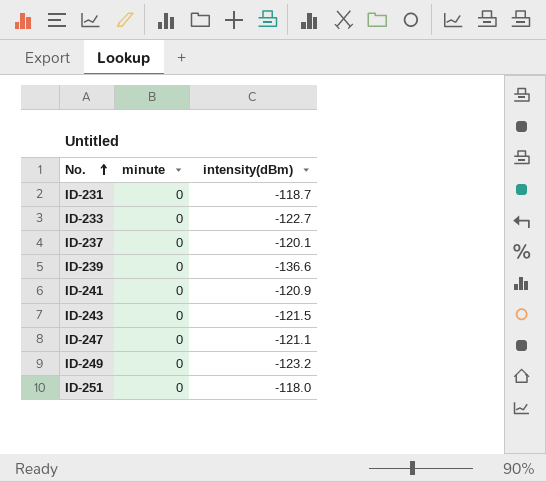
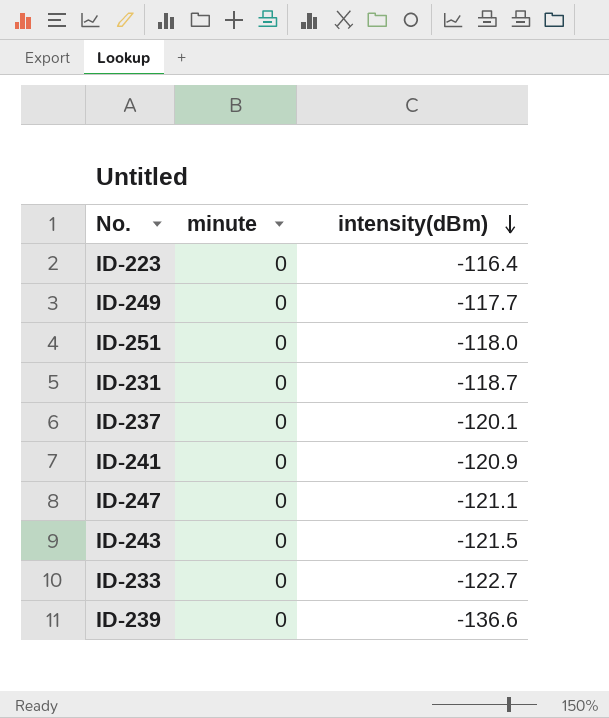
row order: No. ascending -> intensity(dBm) descending
row ID-223: none -> 0 | -116.4
ID-249 | intensity(dBm): -123.2 -> -117.7

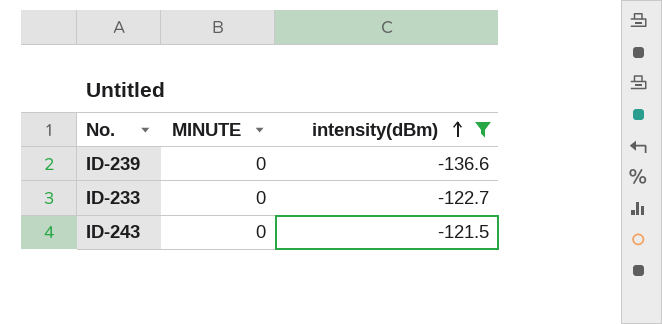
filter: none -> intensity(dBm) <= -121.5
row order: intensity(dBm) descending -> intensity(dBm) ascending
column name: minute -> MINUTE

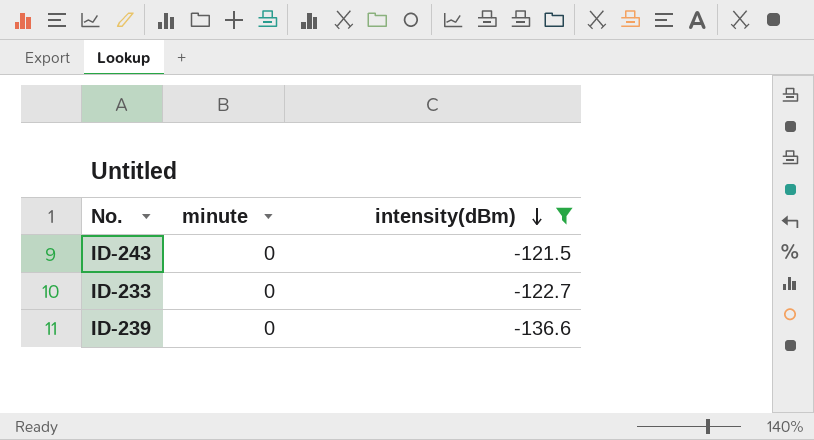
row order: intensity(dBm) ascending -> intensity(dBm) descending
column name: MINUTE -> minute

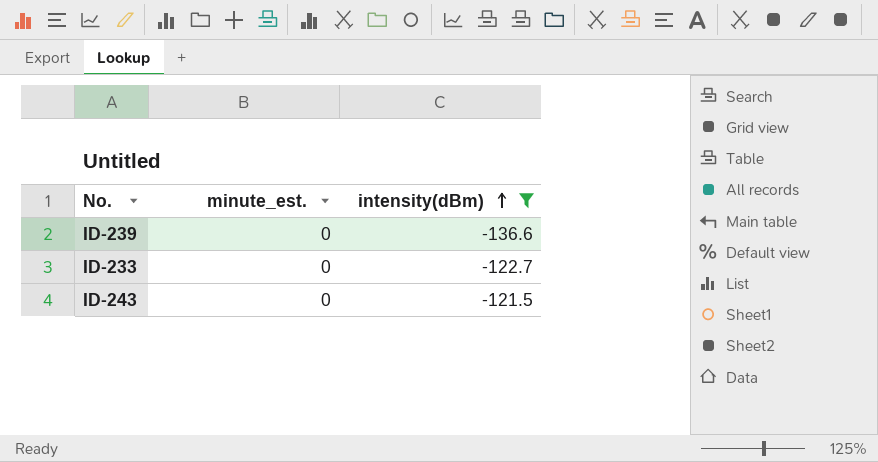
row order: intensity(dBm) descending -> intensity(dBm) ascending
column name: minute -> minute_est.

